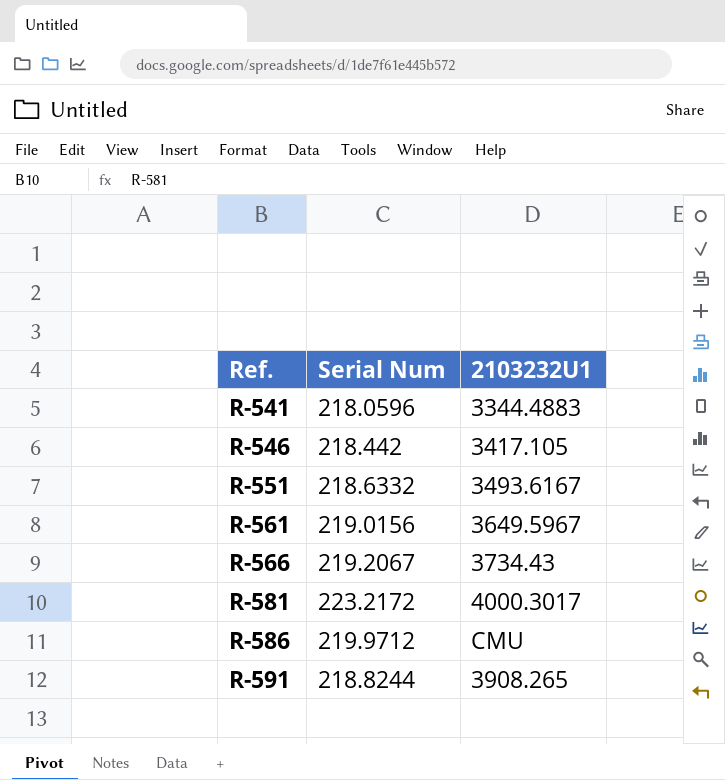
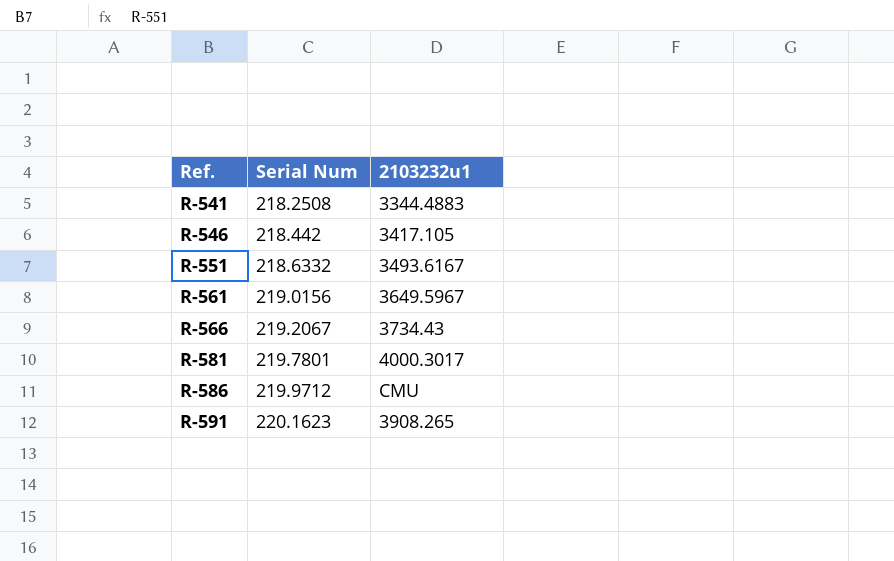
column name: 2103232U1 -> 2103232u1
R-541 | Serial Num: 218.0596 -> 218.2508
R-581 | Serial Num: 223.2172 -> 219.7801
R-591 | Serial Num: 218.8244 -> 220.1623

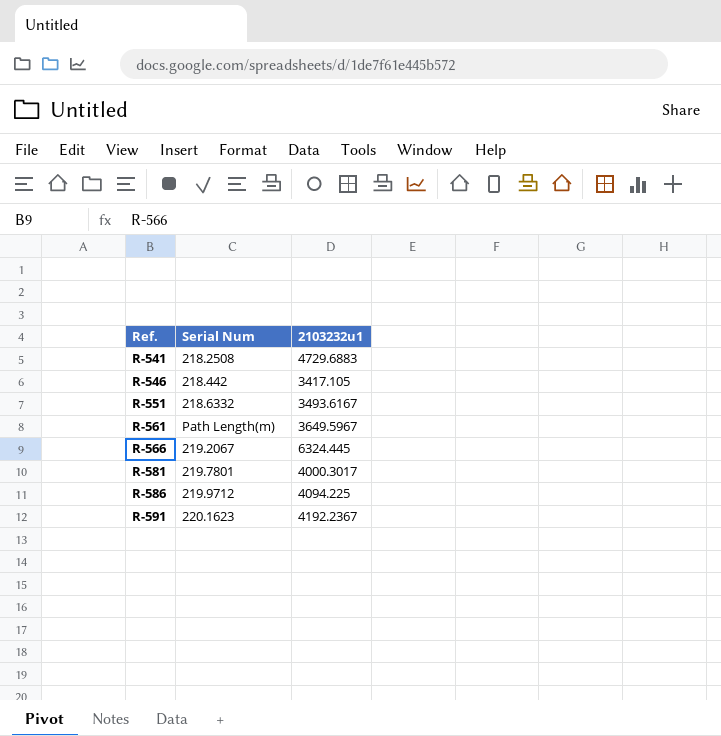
R-541 | 2103232u1: 3344.4883 -> 4729.6883
R-561 | Serial Num: 219.0156 -> Path Length(m)
R-566 | 2103232u1: 3734.43 -> 6324.445
R-586 | 2103232u1: CMU -> 4094.225
R-591 | 2103232u1: 3908.265 -> 4192.2367

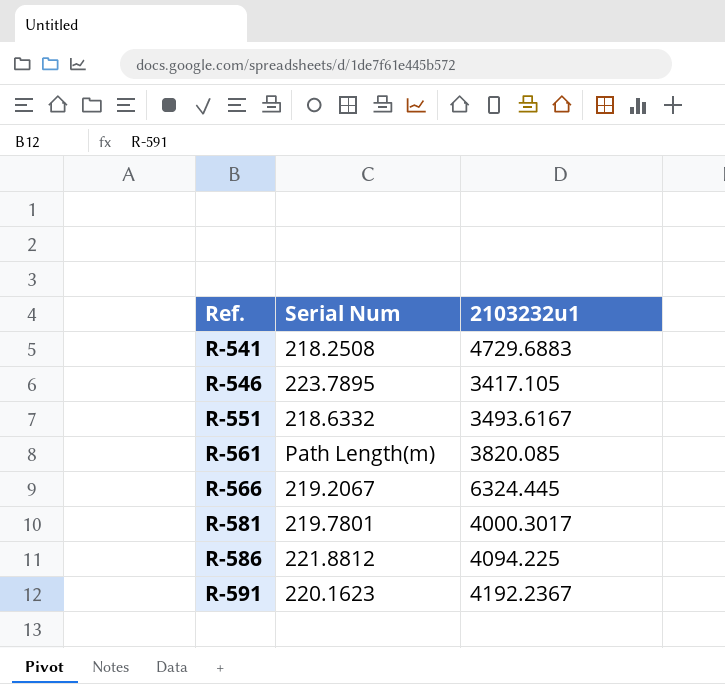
R-546 | Serial Num: 218.442 -> 223.7895
R-561 | 2103232u1: 3649.5967 -> 3820.085
R-586 | Serial Num: 219.9712 -> 221.8812

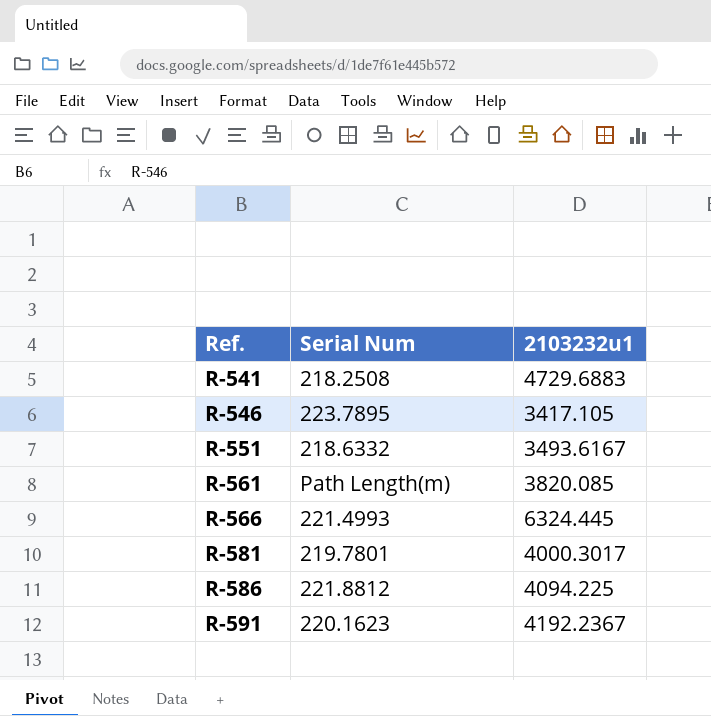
R-566 | Serial Num: 219.2067 -> 221.4993

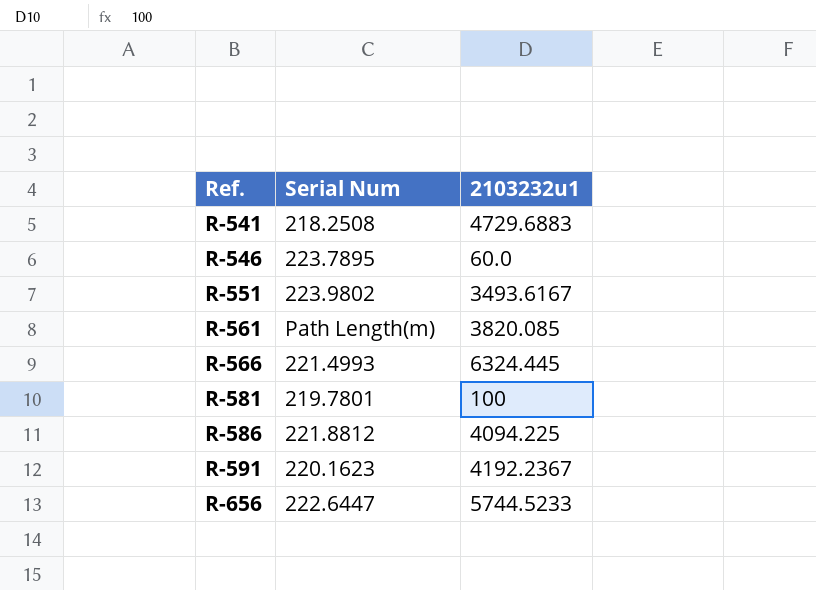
R-546 | 2103232u1: 3417.105 -> 60.0
R-551 | Serial Num: 218.6332 -> 223.9802
R-581 | 2103232u1: 4000.3017 -> 100
row R-656: none -> 222.6447 | 5744.5233

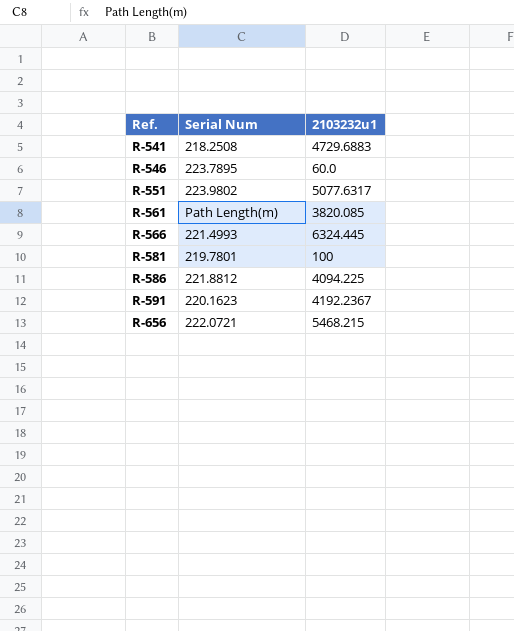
R-551 | 2103232u1: 3493.6167 -> 5077.6317
R-656 | Serial Num: 222.6447 -> 222.0721
R-656 | 2103232u1: 5744.5233 -> 5468.215

